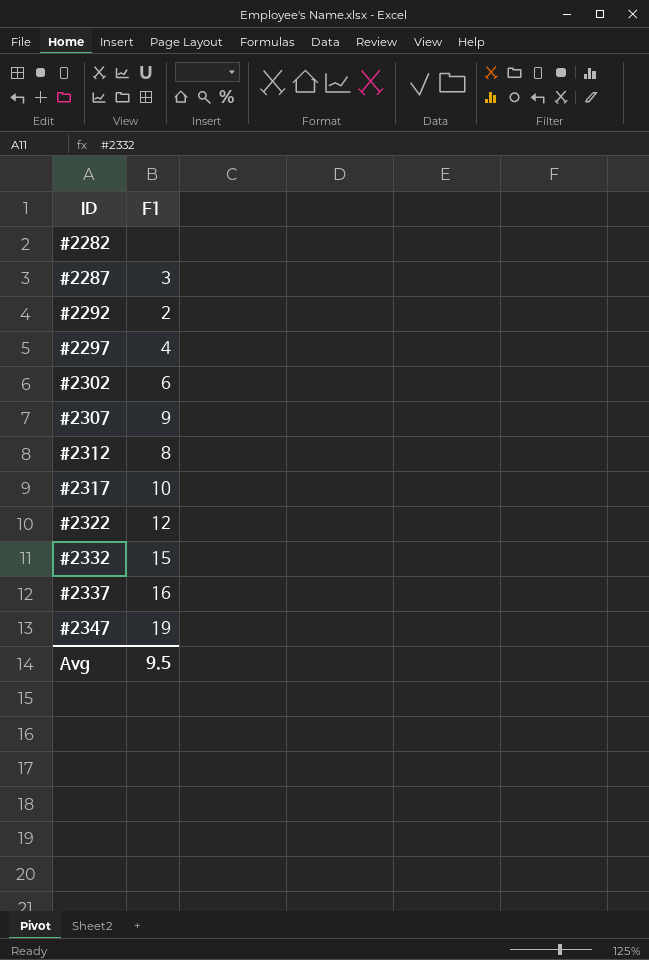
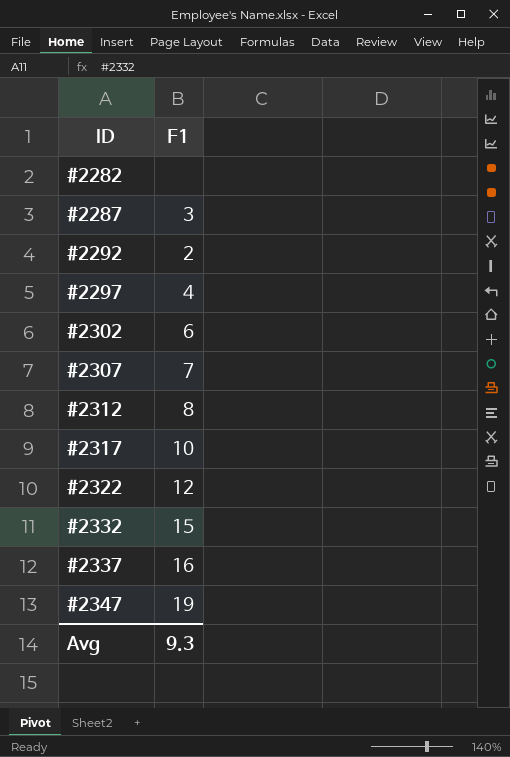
#2307 | F1: 9 -> 7
Avg | F1: 9.5 -> 9.3

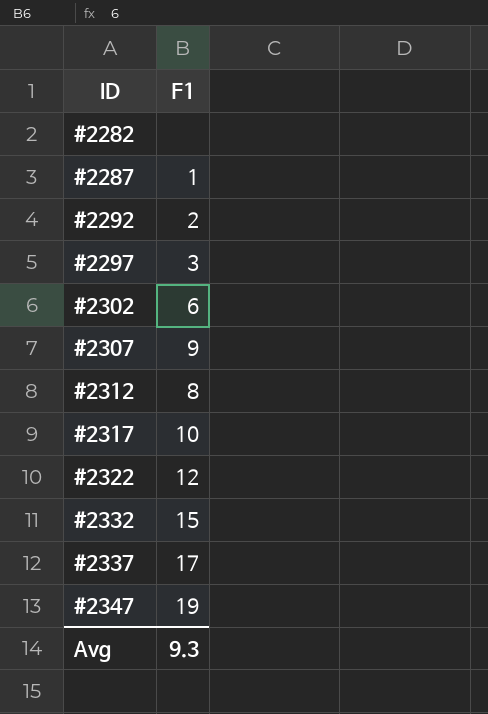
#2287 | F1: 3 -> 1
#2297 | F1: 4 -> 3
#2307 | F1: 7 -> 9
#2337 | F1: 16 -> 17

